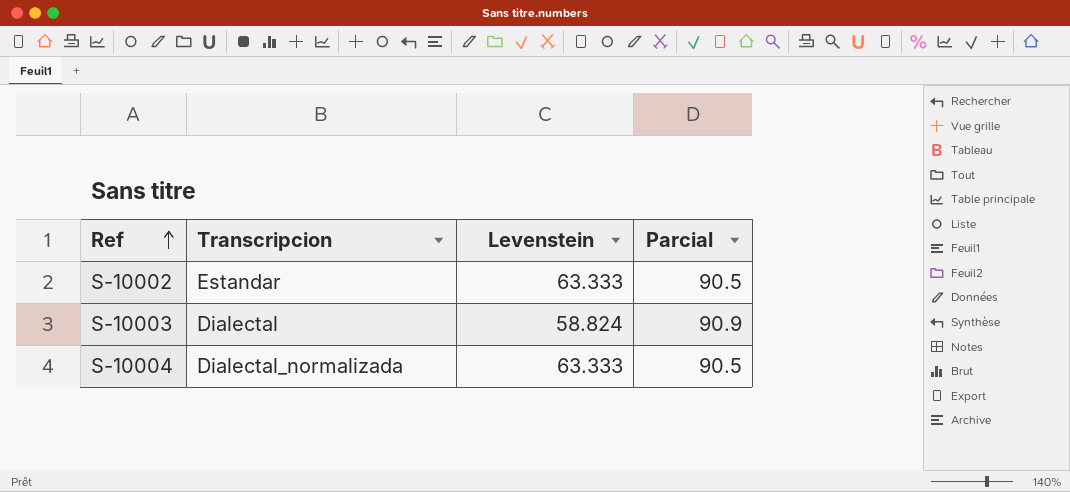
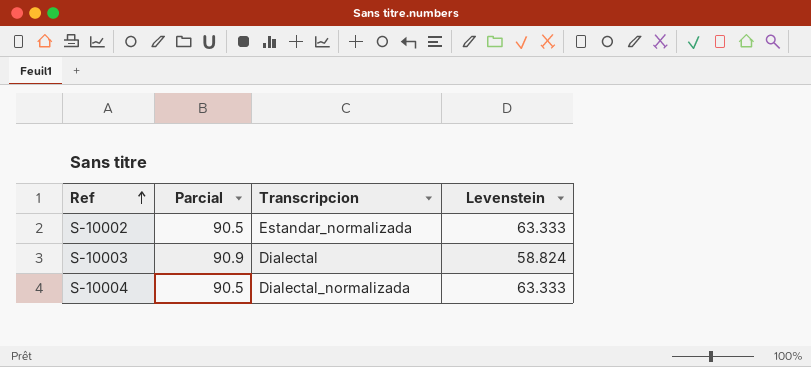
column Parcial | position: 4 -> 2
S-10002 | Transcripcion: Estandar -> Estandar_normalizada

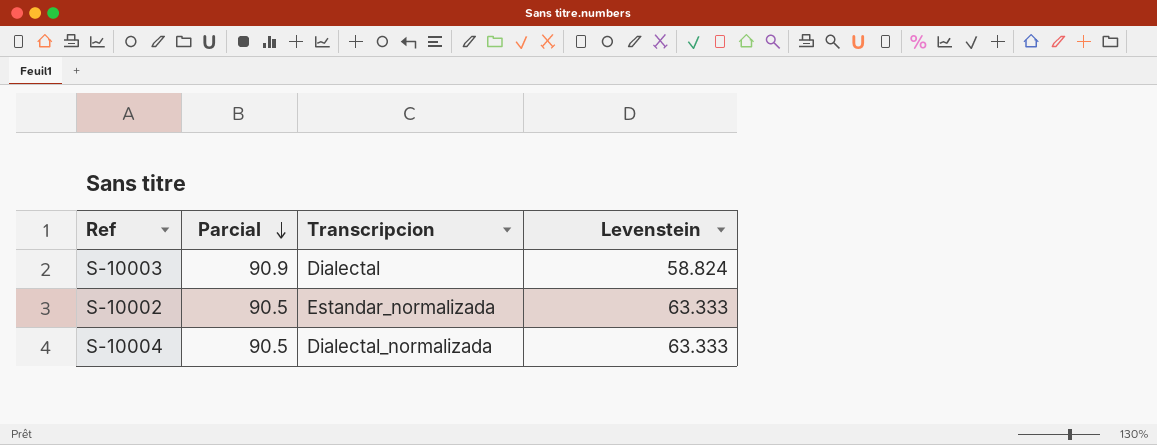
row order: Ref ascending -> Parcial descending

